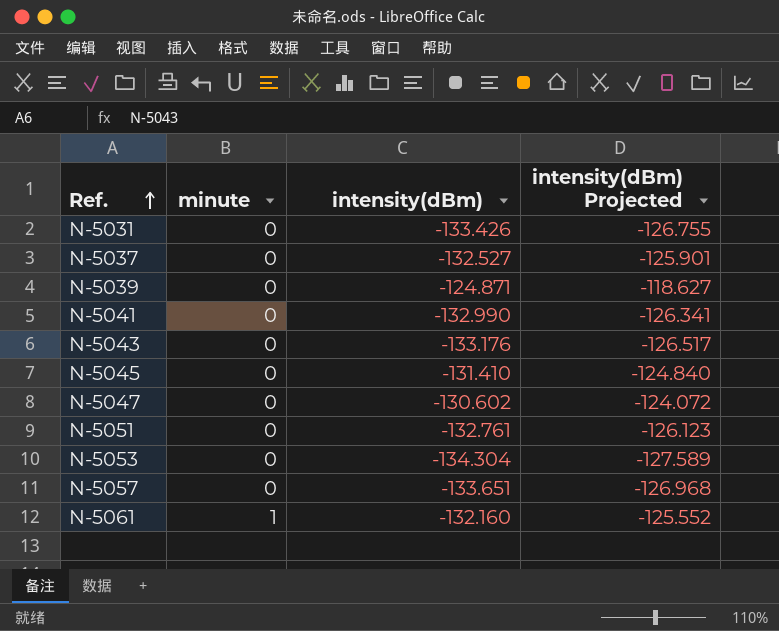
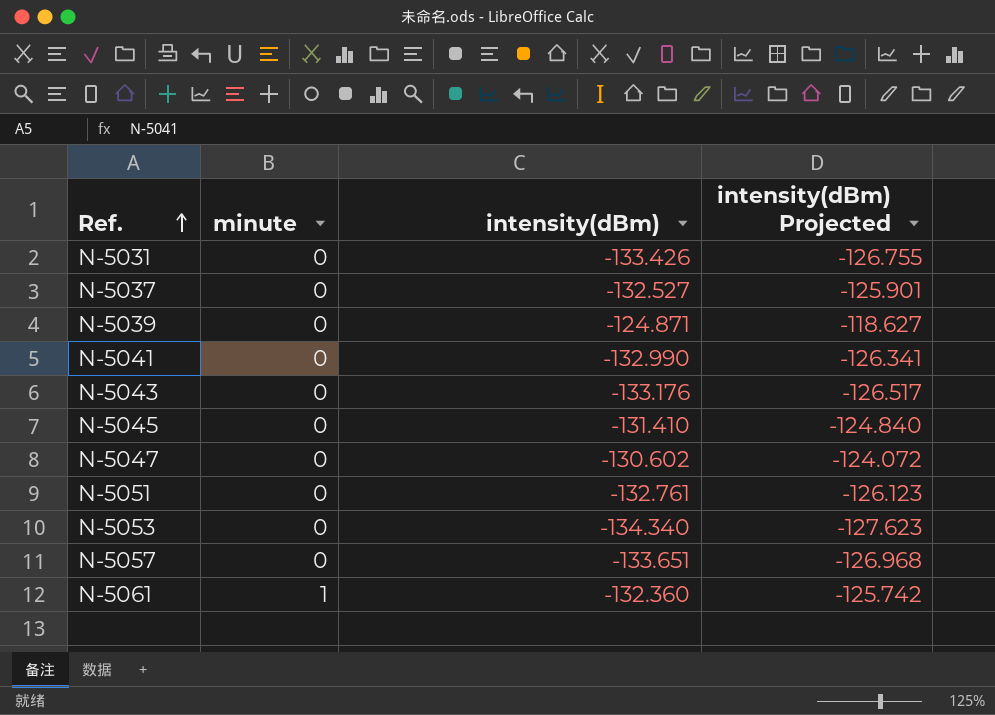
N-5053 | intensity(dBm): -134.304 -> -134.340
N-5053 | intensity(dBm) Projected: -127.589 -> -127.623
N-5061 | intensity(dBm): -132.160 -> -132.360
N-5061 | intensity(dBm) Projected: -125.552 -> -125.742

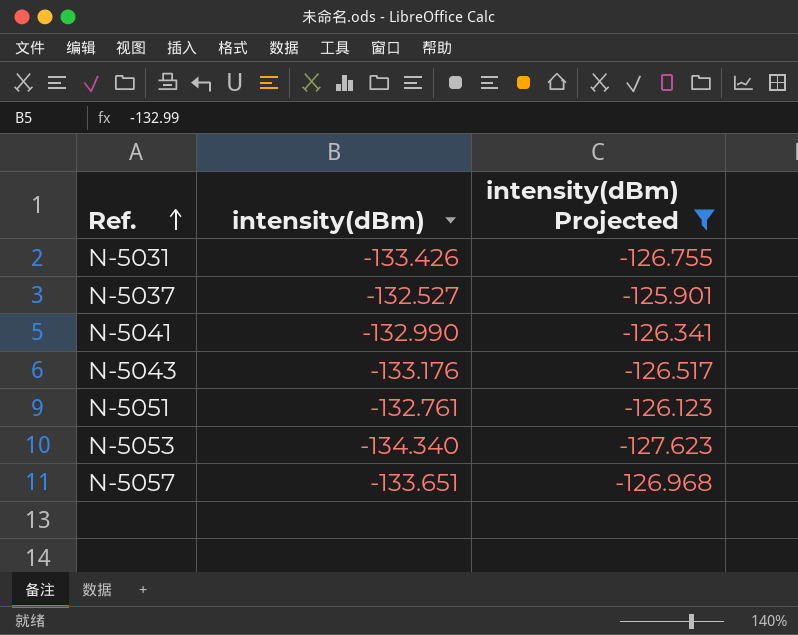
filter: none -> intensity(dBm) Projected <= -125.901
column minute | position: 2 -> none

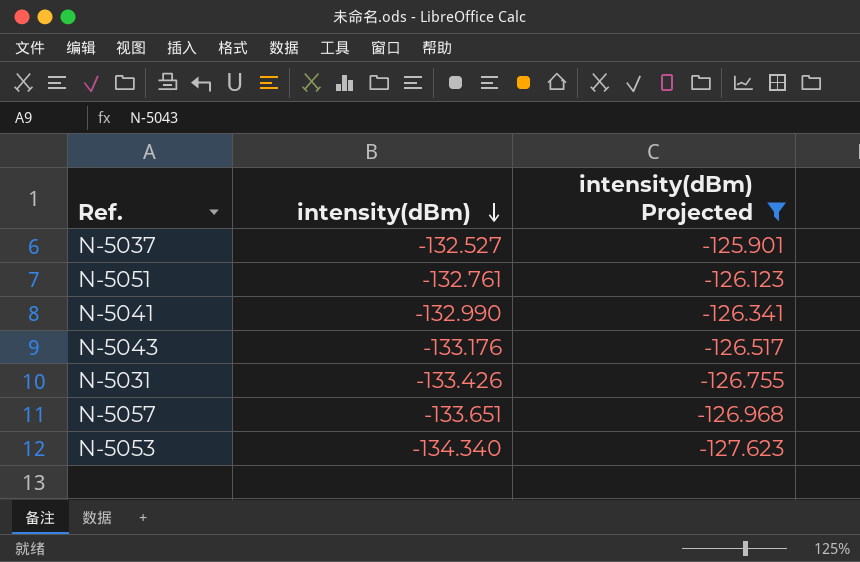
row order: Ref. ascending -> intensity(dBm) descending

